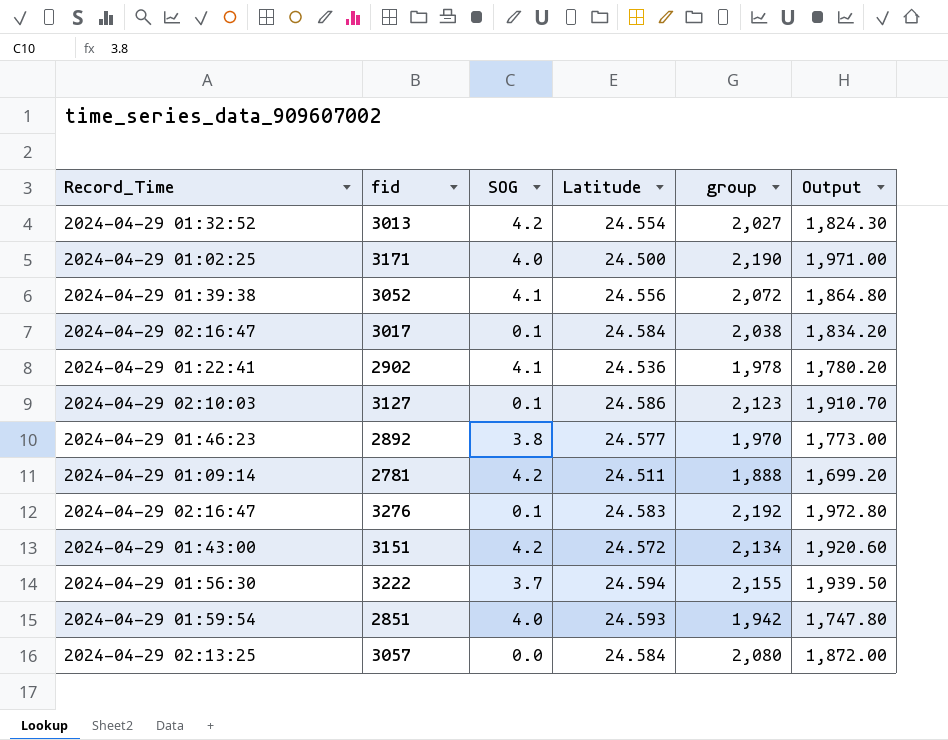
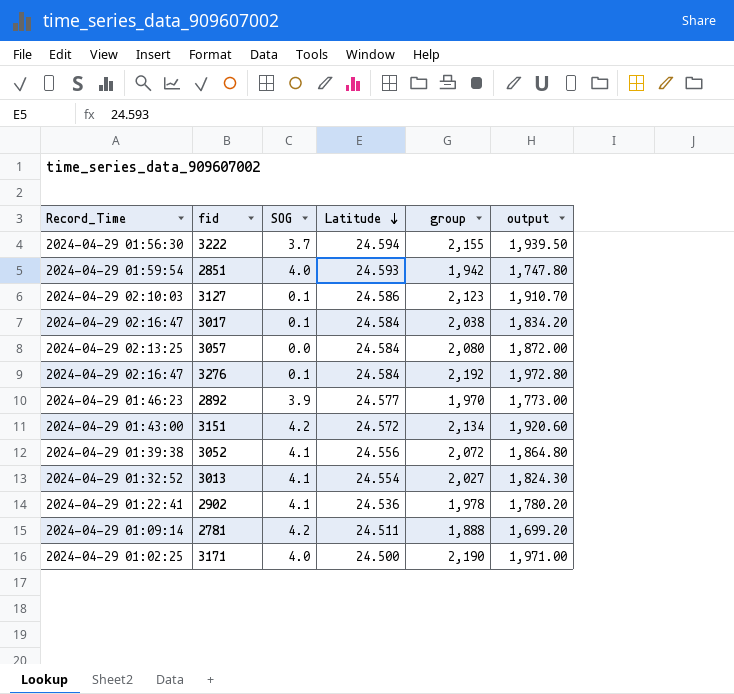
row order: none -> Latitude descending
column name: Output -> output
3276 | Latitude: 24.583 -> 24.584
2892 | SOG: 3.8 -> 3.9
3013 | SOG: 4.2 -> 4.1

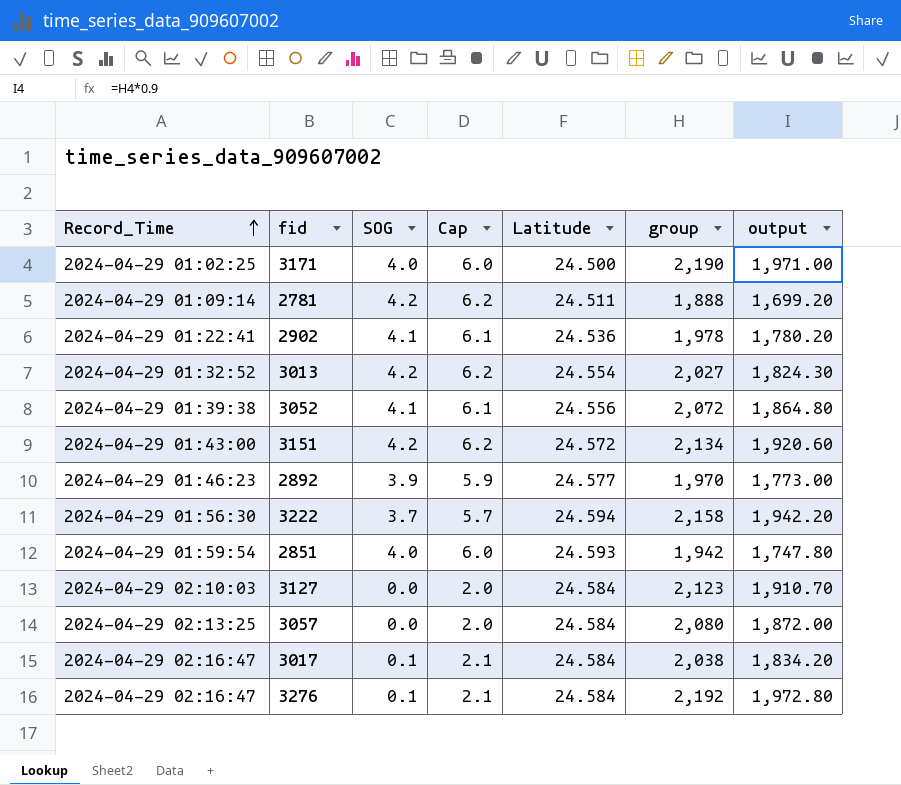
row order: Latitude descending -> Record_Time ascending
column Cap | formula: none -> [SOG] + 2
3013 | SOG: 4.1 -> 4.2
3222 | group: 2,155 -> 2,158
3222 | output: 1,939.50 -> 1,942.20
3127 | SOG: 0.1 -> 0.0
3127 | Latitude: 24.586 -> 24.584

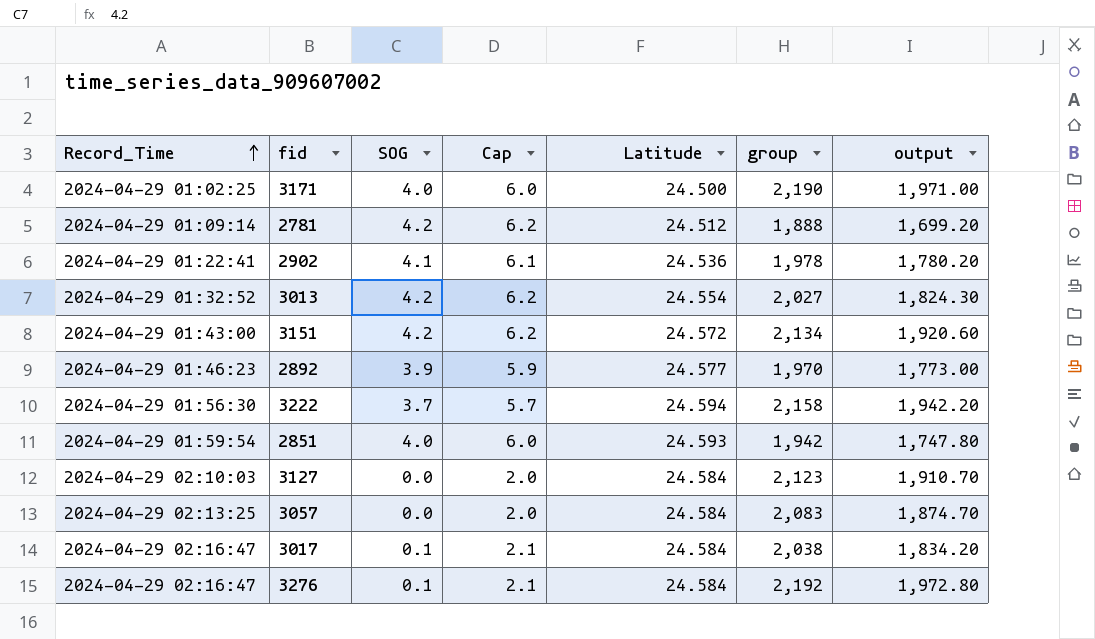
row 3052: 2024-04-29 01:39:38 | 4.1 | 6.1 | 24.556 | 2,072 | 1,864.80 -> none
2781 | Latitude: 24.511 -> 24.512
3057 | group: 2,080 -> 2,083
3057 | output: 1,872.00 -> 1,874.70

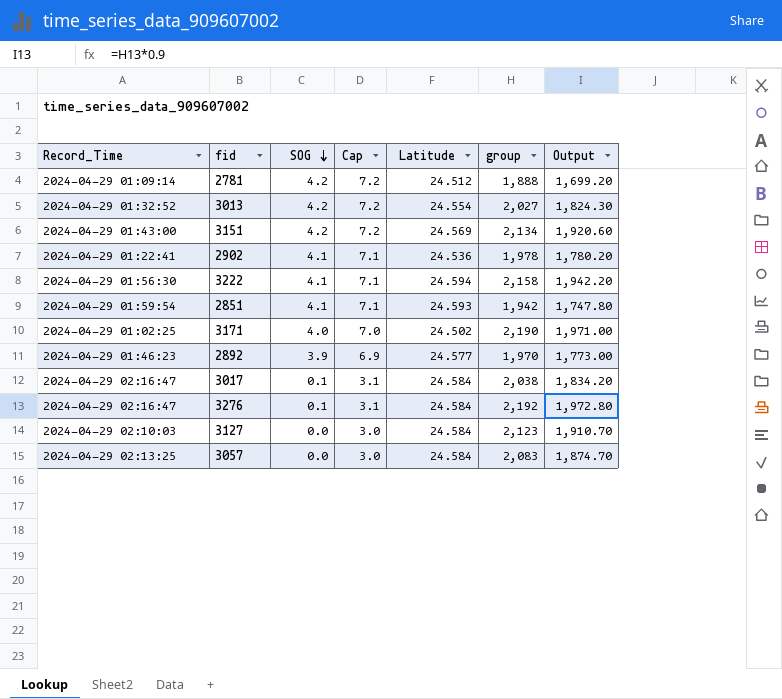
row order: Record_Time ascending -> SOG descending
column Cap | formula: [SOG] + 2 -> [SOG] + 3
column name: output -> Output
3151 | Latitude: 24.572 -> 24.569
3222 | SOG: 3.7 -> 4.1
2851 | SOG: 4.0 -> 4.1
3171 | Latitude: 24.500 -> 24.502

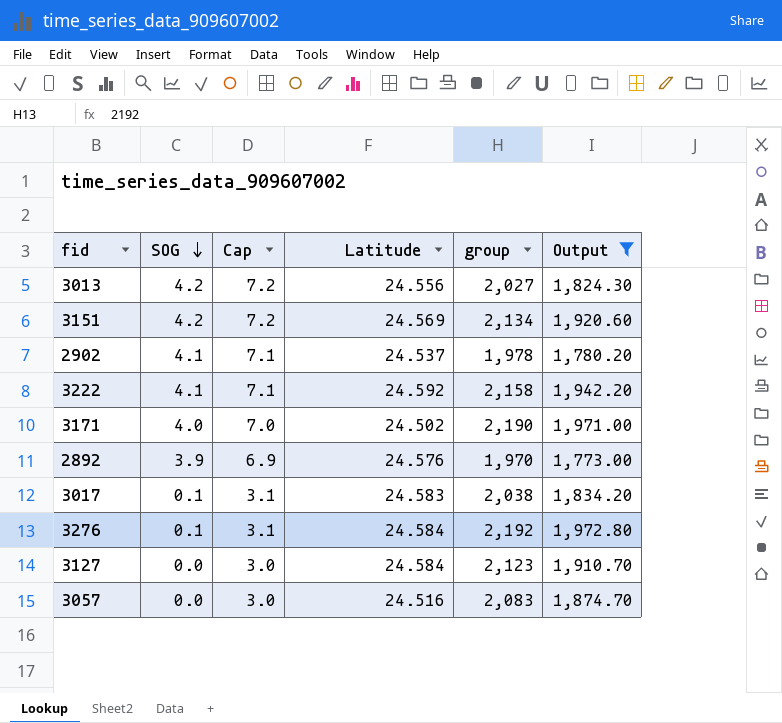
filter: none -> Output >= 1,773.00
column Record_Time | position: 1 -> none
3013 | Latitude: 24.554 -> 24.556
2902 | Latitude: 24.536 -> 24.537
3222 | Latitude: 24.594 -> 24.592
2892 | Latitude: 24.577 -> 24.576
3017 | Latitude: 24.584 -> 24.583
3057 | Latitude: 24.584 -> 24.516

